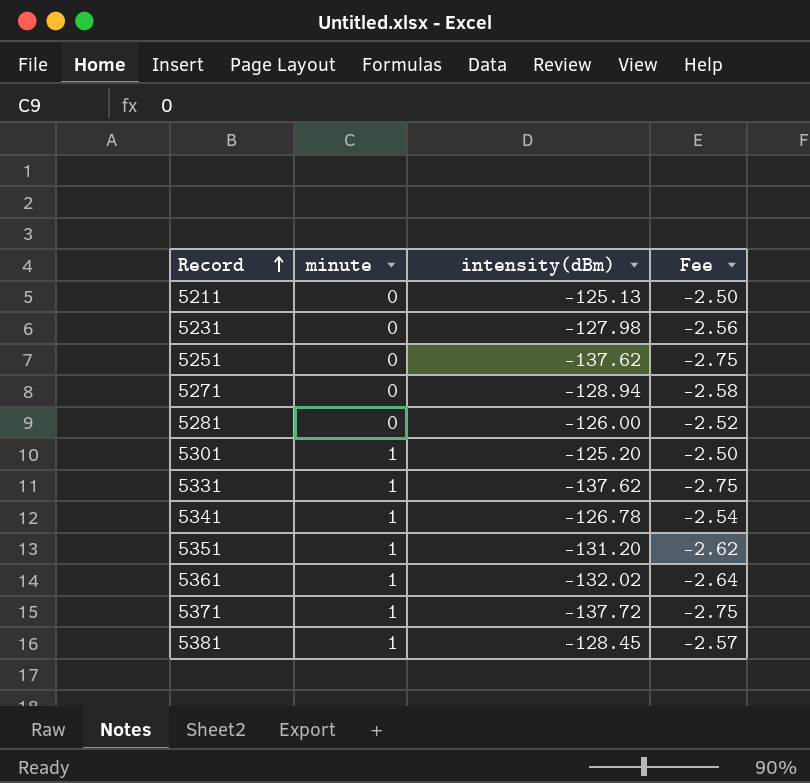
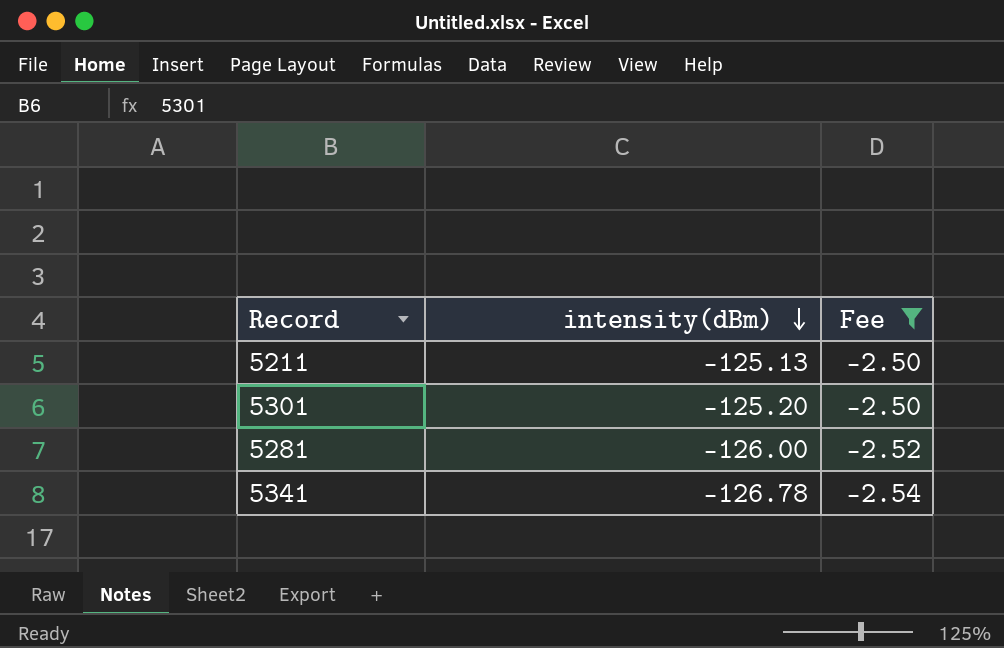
filter: none -> Fee >= -2.54
row order: Record ascending -> intensity(dBm) descending
column minute | position: 2 -> none

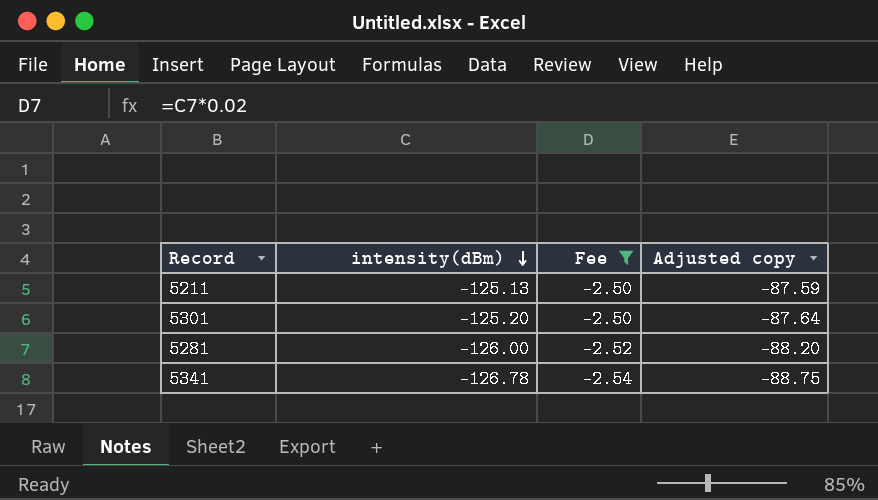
column Adjusted copy | formula: none -> [intensity(dBm)] * 0.7

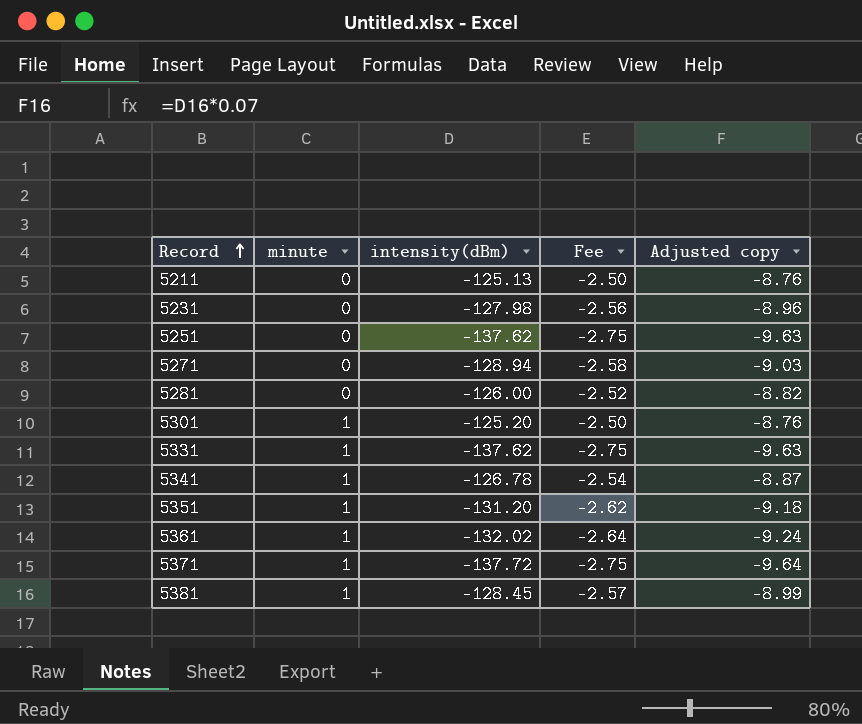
filter: Fee >= -2.54 -> none
row order: intensity(dBm) descending -> Record ascending
column minute | position: none -> 2
column Adjusted copy | formula: [intensity(dBm)] * 0.7 -> [intensity(dBm)] * 0.07

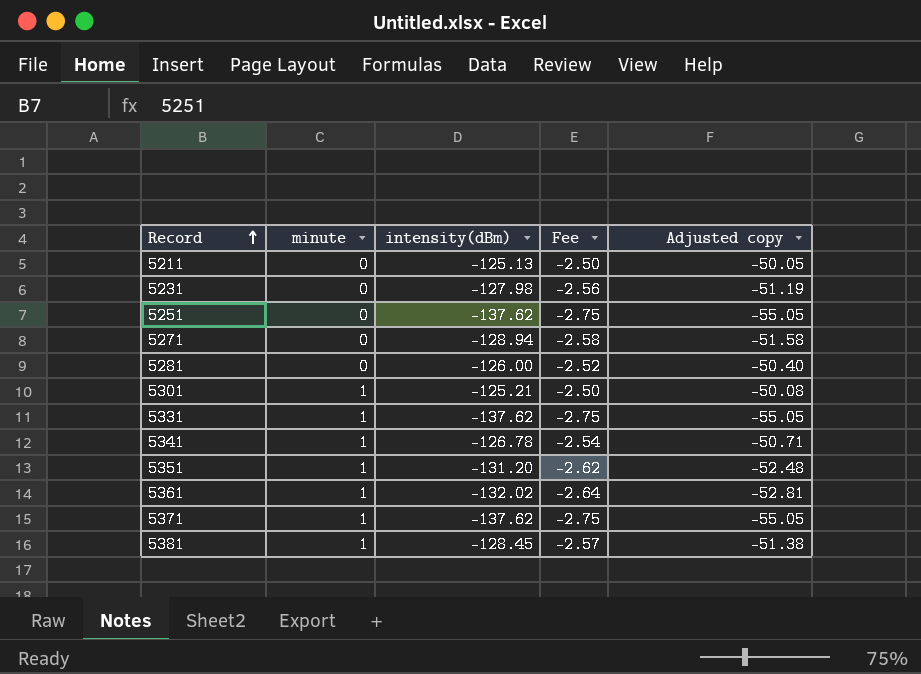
column Adjusted copy | formula: [intensity(dBm)] * 0.07 -> [intensity(dBm)] * 0.4
5301 | intensity(dBm): -125.20 -> -125.21
5371 | intensity(dBm): -137.72 -> -137.62

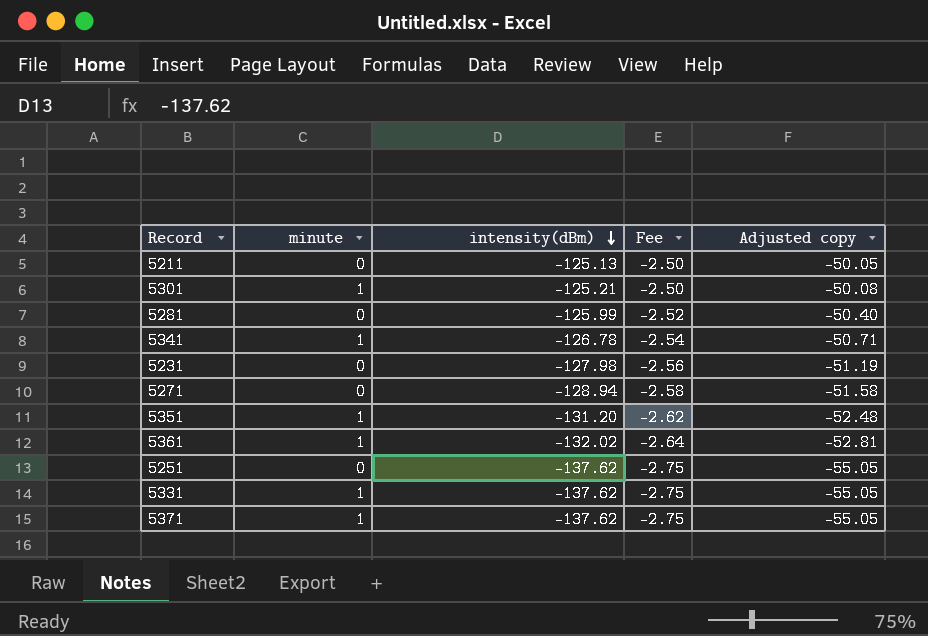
row order: Record ascending -> intensity(dBm) descending
row 5381: 1 | -128.45 | -2.57 | -51.38 -> none
5281 | intensity(dBm): -126.00 -> -125.99

